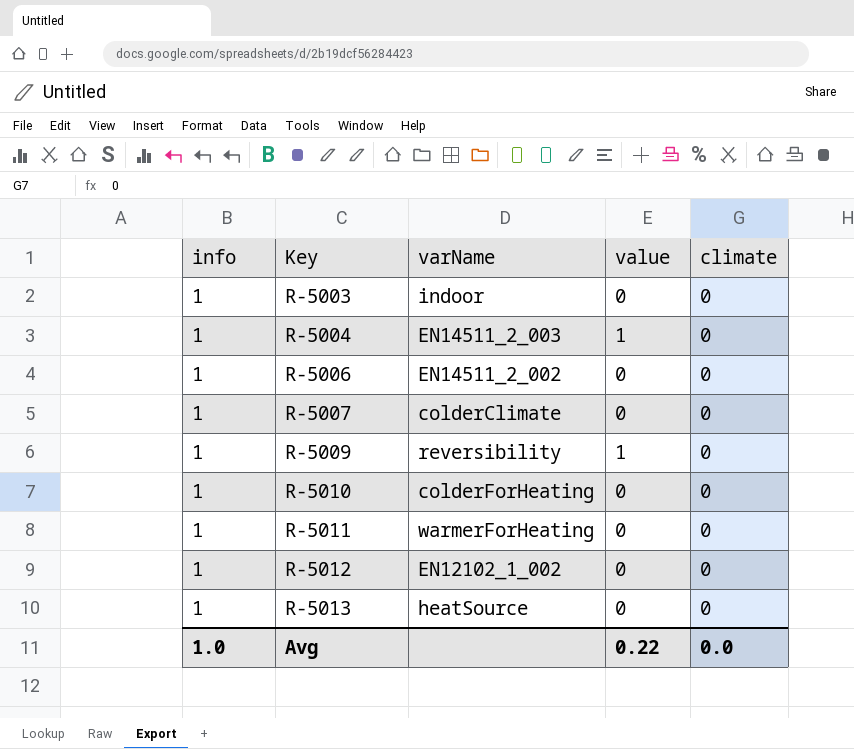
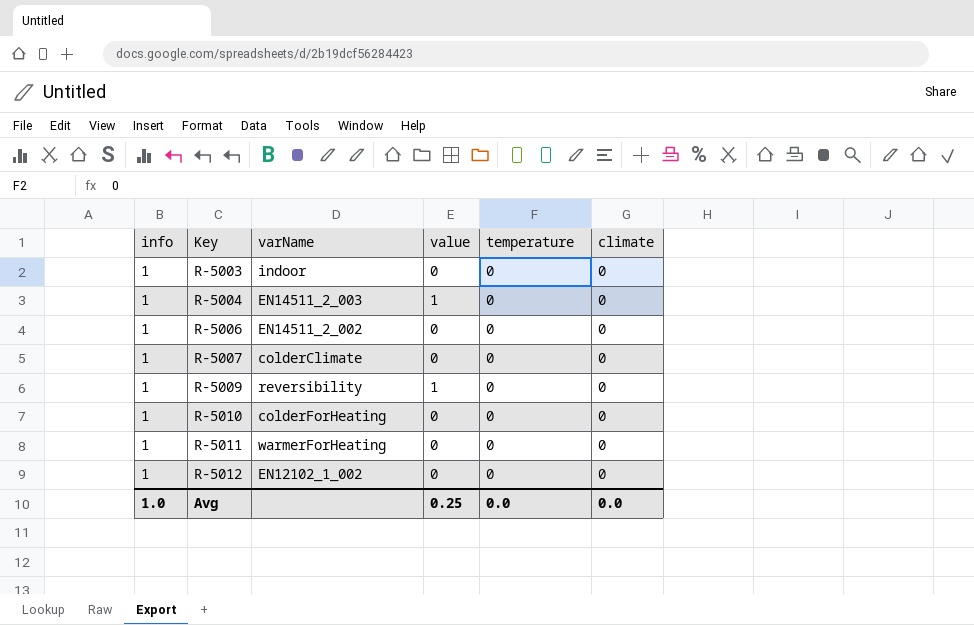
column temperature | position: none -> 5
row R-5013: 1 | heatSource | 0 | 0 -> none
Avg | value: 0.22 -> 0.25

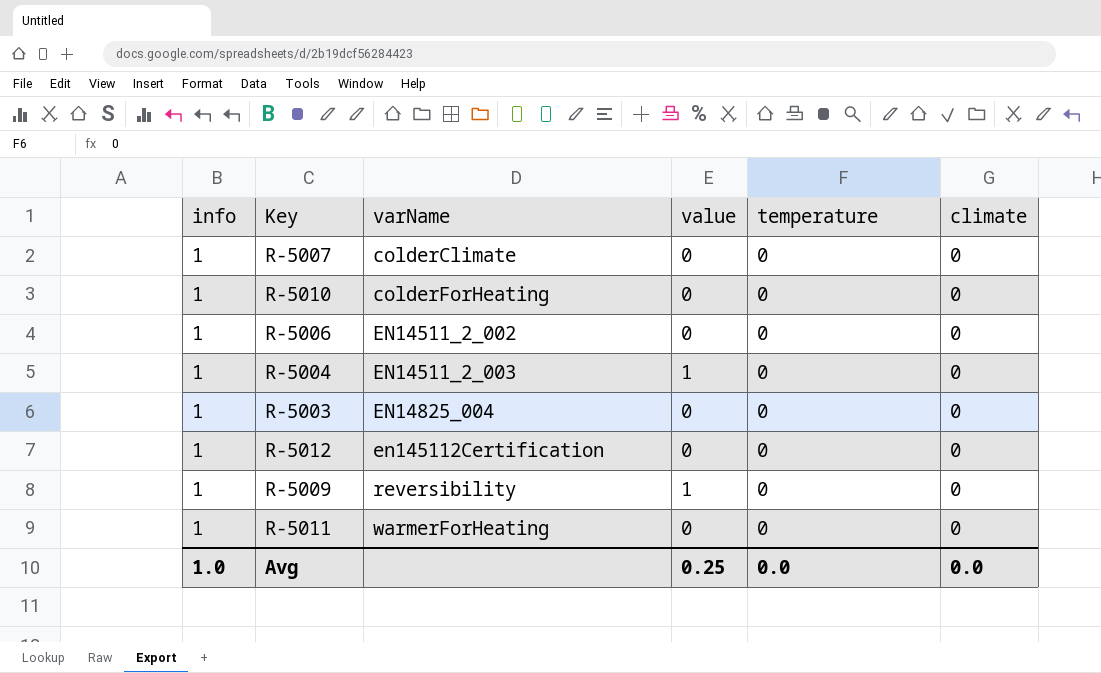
row order: Key ascending -> varName ascending
R-5003 | varName: indoor -> EN14825_004
R-5012 | varName: EN12102_1_002 -> en145112Certification

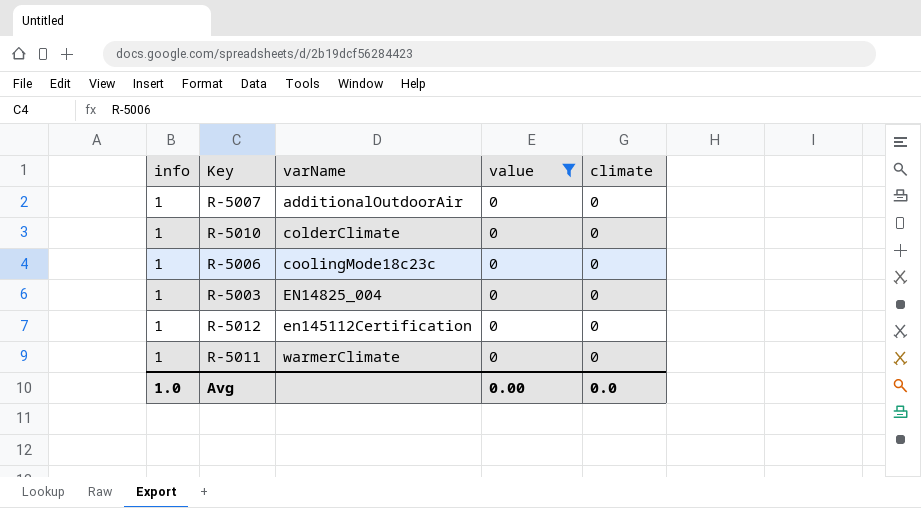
filter: none -> value = 0
column temperature | position: 5 -> none
R-5007 | varName: colderClimate -> additionalOutdoorAir
R-5010 | varName: colderForHeating -> colderClimate
R-5006 | varName: EN14511_2_002 -> coolingMode18c23c
R-5011 | varName: warmerForHeating -> warmerClimate
Avg | value: 0.25 -> 0.00

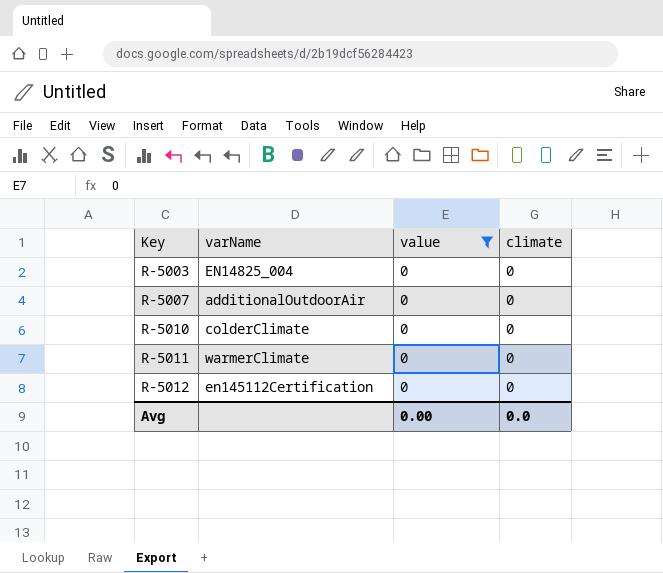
row order: varName ascending -> Key ascending
column info | position: 1 -> none
row R-5006: 1 | coolingMode18c23c | 0 | 0 -> none

